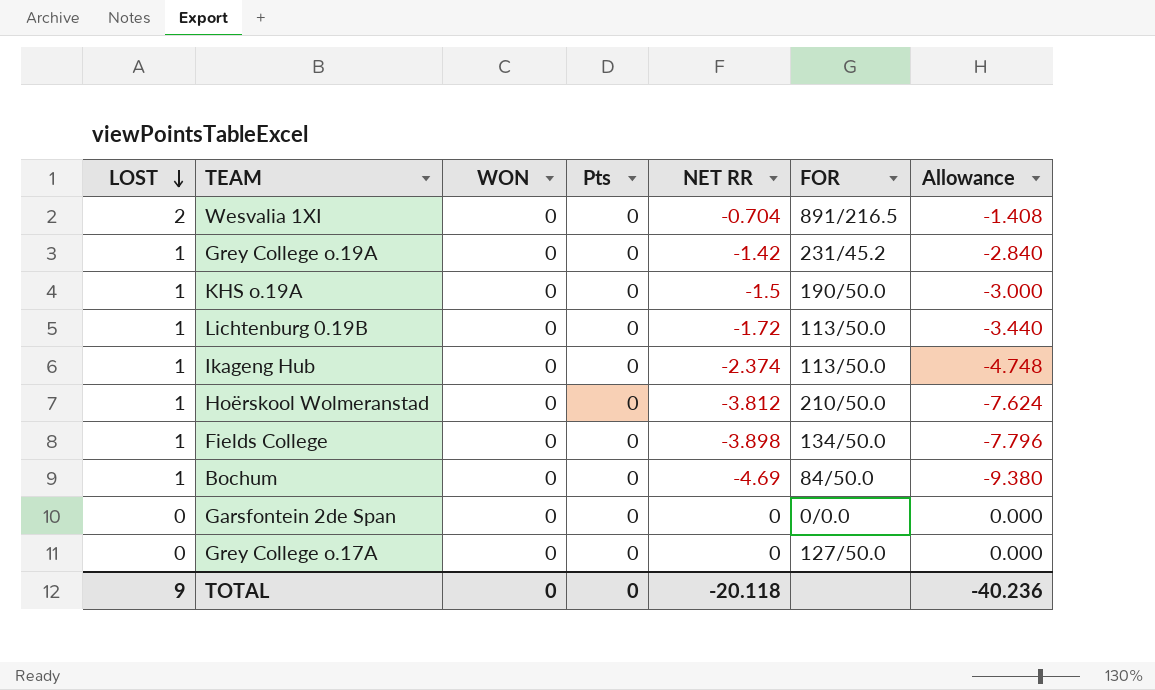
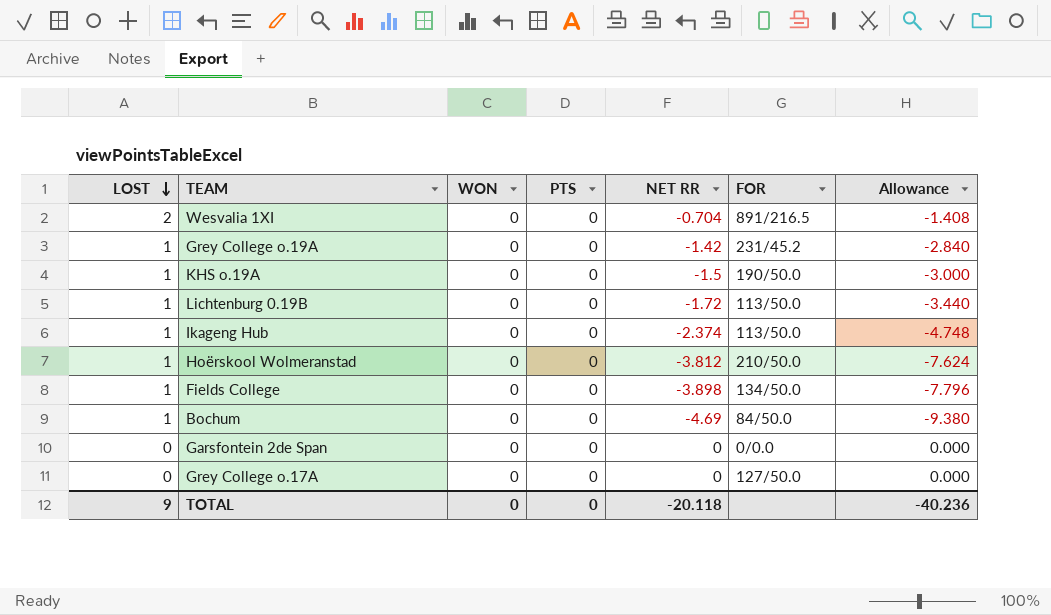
column name: Pts -> PTS

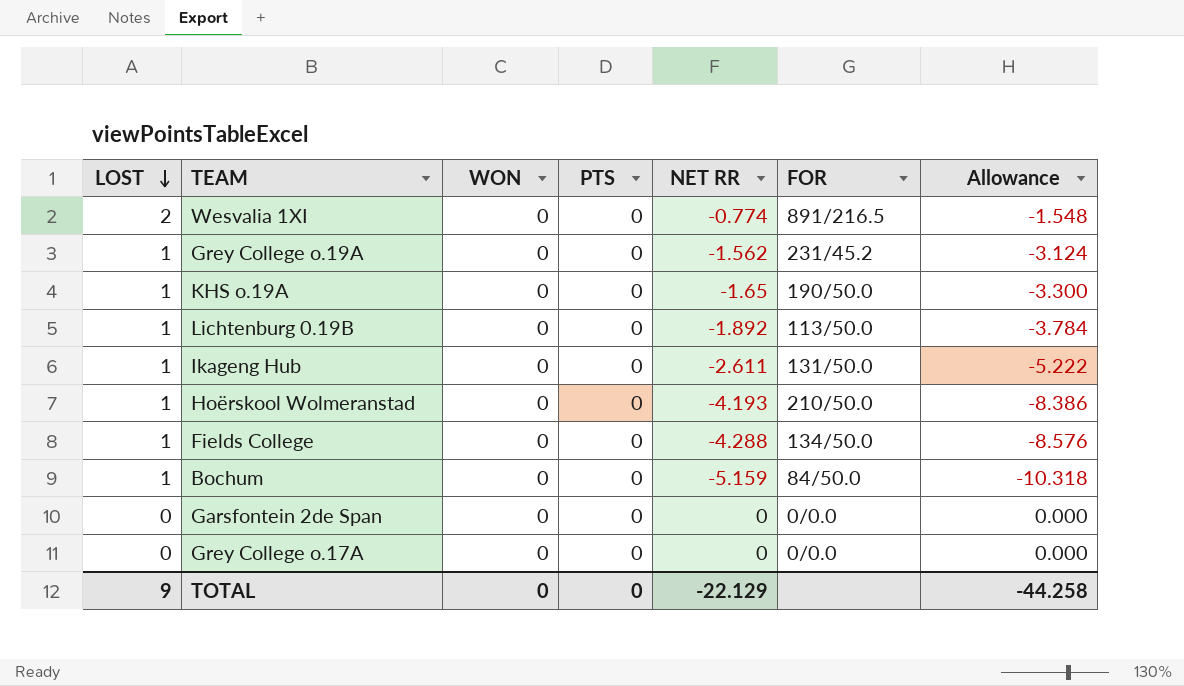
Wesvalia 1XI | NET RR: -0.704 -> -0.774
Wesvalia 1XI | Allowance: -1.408 -> -1.548
Grey College o.19A | NET RR: -1.42 -> -1.562
Grey College o.19A | Allowance: -2.840 -> -3.124
KHS o.19A | NET RR: -1.5 -> -1.65
KHS o.19A | Allowance: -3.000 -> -3.300
Lichtenburg 0.19B | NET RR: -1.72 -> -1.892
Lichtenburg 0.19B | Allowance: -3.440 -> -3.784
Ikageng Hub | NET RR: -2.374 -> -2.611
Ikageng Hub | FOR: 113/50.0 -> 131/50.0
Ikageng Hub | Allowance: -4.748 -> -5.222
Hoërskool Wolmeranstad | NET RR: -3.812 -> -4.193
Hoërskool Wolmeranstad | Allowance: -7.624 -> -8.386
Fields College | NET RR: -3.898 -> -4.288
Fields College | Allowance: -7.796 -> -8.576
Bochum | NET RR: -4.69 -> -5.159
Bochum | Allowance: -9.380 -> -10.318
Grey College o.17A | FOR: 127/50.0 -> 0/0.0
TOTAL | NET RR: -20.118 -> -22.129
TOTAL | Allowance: -40.236 -> -44.258

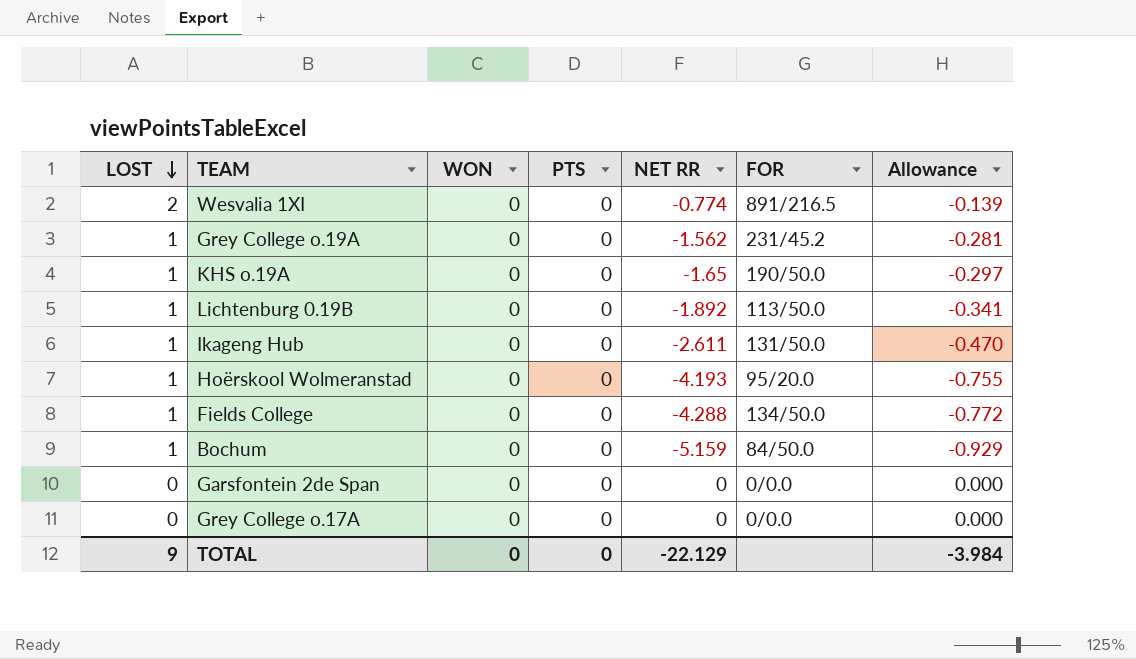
column Allowance | formula: [NET RR] * 2 -> [NET RR] * 0.18
Hoërskool Wolmeranstad | FOR: 210/50.0 -> 95/20.0
TOTAL | Allowance: -44.258 -> -3.984

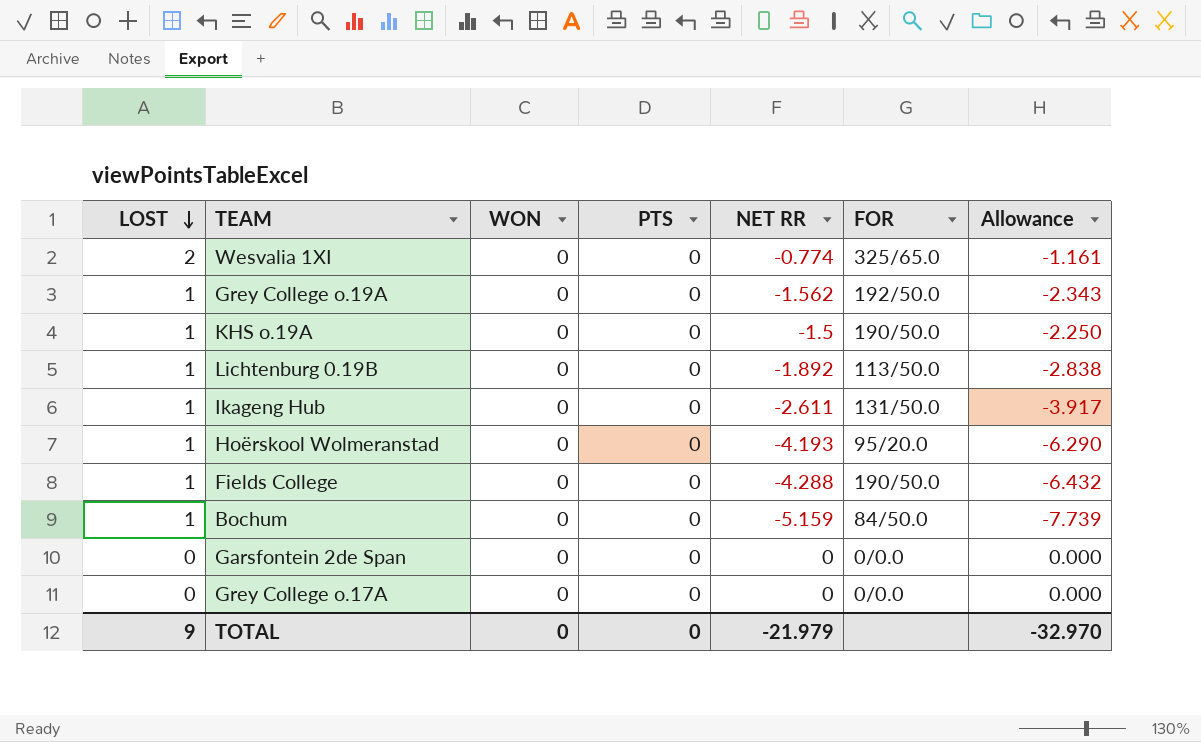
column Allowance | formula: [NET RR] * 0.18 -> [NET RR] * 1.5
Wesvalia 1XI | FOR: 891/216.5 -> 325/65.0
Grey College o.19A | FOR: 231/45.2 -> 192/50.0
KHS o.19A | NET RR: -1.65 -> -1.5
Fields College | FOR: 134/50.0 -> 190/50.0
TOTAL | NET RR: -22.129 -> -21.979
TOTAL | Allowance: -3.984 -> -32.970

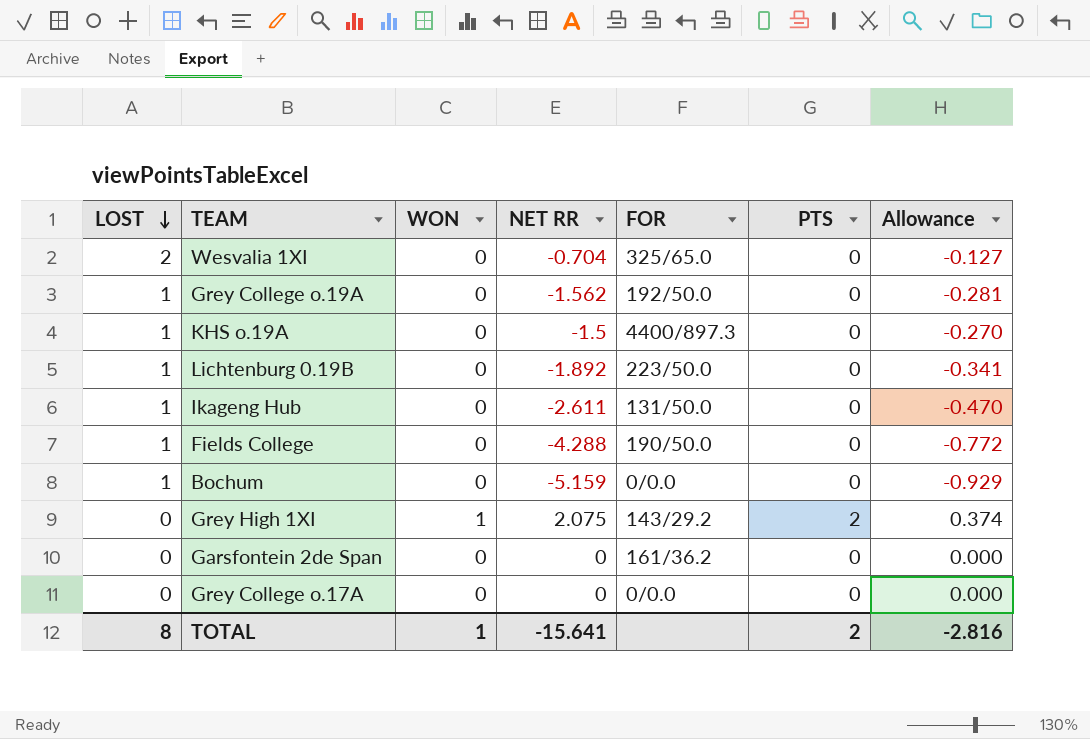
column PTS | position: 4 -> 6
column Allowance | formula: [NET RR] * 1.5 -> [NET RR] * 0.18
row Hoërskool Wolmeranstad: 1 | 0 | 0 | -4.193 | 95/20.0 | -6.290 -> none
Wesvalia 1XI | NET RR: -0.774 -> -0.704
KHS o.19A | FOR: 190/50.0 -> 4400/897.3
Lichtenburg 0.19B | FOR: 113/50.0 -> 223/50.0
Bochum | FOR: 84/50.0 -> 0/0.0
row Grey High 1XI: none -> 0 | 1 | 2.075 | 143/29.2 | 2 | 0.374
Garsfontein 2de Span | FOR: 0/0.0 -> 161/36.2
TOTAL | LOST: 9 -> 8
TOTAL | WON: 0 -> 1
TOTAL | NET RR: -21.979 -> -15.641
TOTAL | PTS: 0 -> 2
TOTAL | Allowance: -32.970 -> -2.816

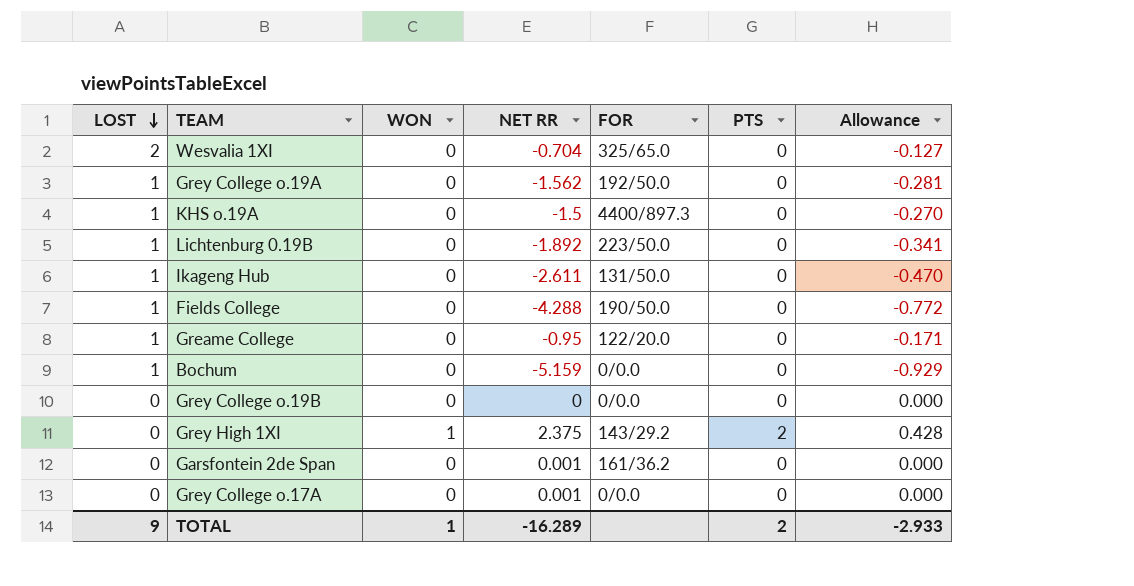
row Greame College: none -> 1 | 0 | -0.95 | 122/20.0 | 0 | -0.171
row Grey College o.19B: none -> 0 | 0 | 0 | 0/0.0 | 0 | 0.000
Grey High 1XI | NET RR: 2.075 -> 2.375
Grey High 1XI | Allowance: 0.374 -> 0.428
Garsfontein 2de Span | NET RR: 0 -> 0.001
Grey College o.17A | NET RR: 0 -> 0.001
TOTAL | LOST: 8 -> 9
TOTAL | NET RR: -15.641 -> -16.289
TOTAL | Allowance: -2.816 -> -2.933

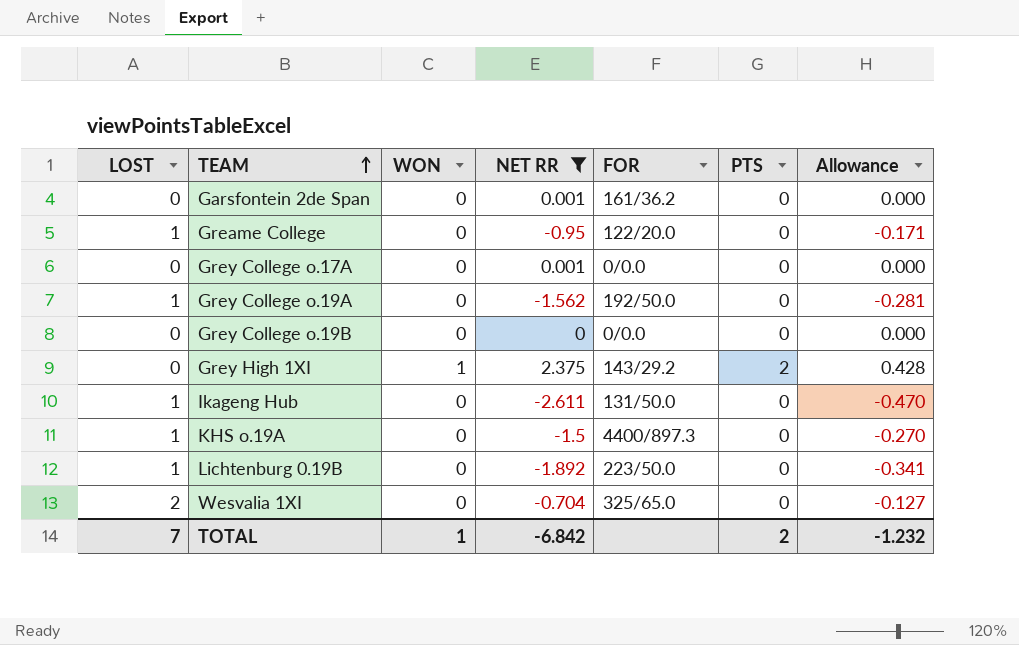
filter: none -> NET RR >= -2.611
row order: LOST descending -> TEAM ascending
TOTAL | LOST: 9 -> 7
TOTAL | NET RR: -16.289 -> -6.842
TOTAL | Allowance: -2.933 -> -1.232

